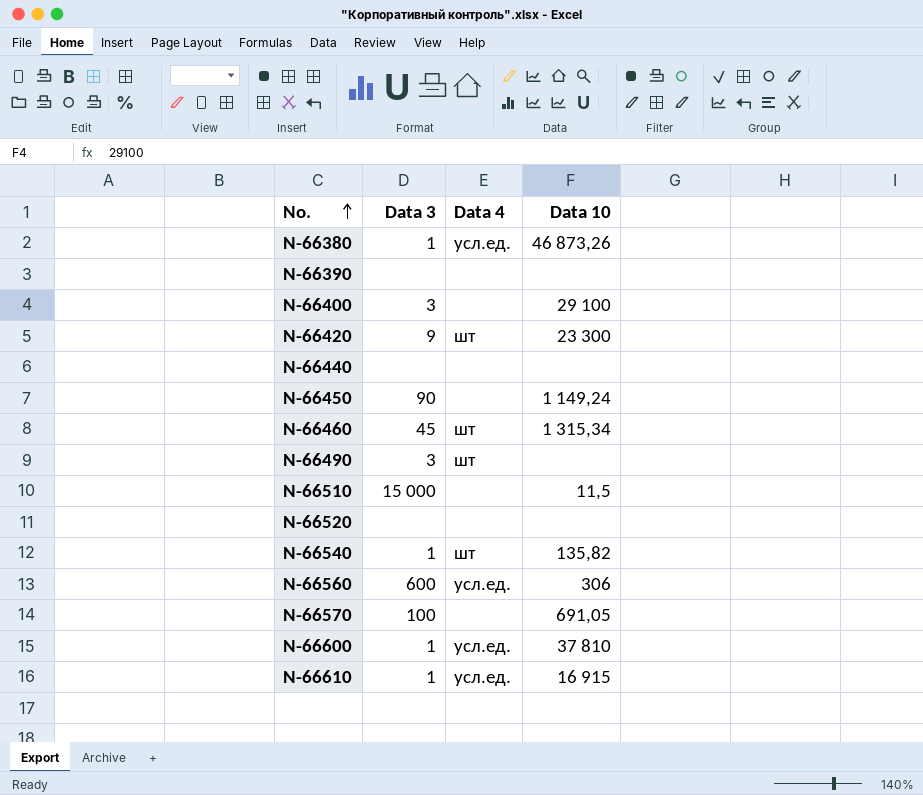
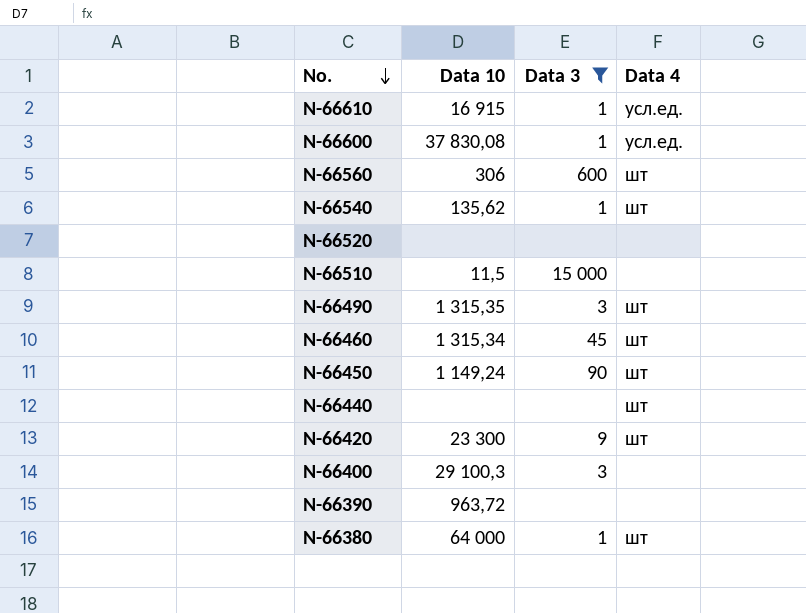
filter: none -> Data 3 != 100
row order: No. ascending -> No. descending
column Data 10 | position: 4 -> 2
N-66600 | Data 10: 37 810 -> 37 830,08
N-66560 | Data 4: усл.ед. -> шт
N-66540 | Data 10: 135,82 -> 135,62
N-66490 | Data 10: none -> 1 315,35
N-66450 | Data 4: none -> шт
N-66440 | Data 4: none -> шт
N-66400 | Data 10: 29 100 -> 29 100,3
N-66390 | Data 10: none -> 963,72
N-66380 | Data 10: 46 873,26 -> 64 000
N-66380 | Data 4: усл.ед. -> шт

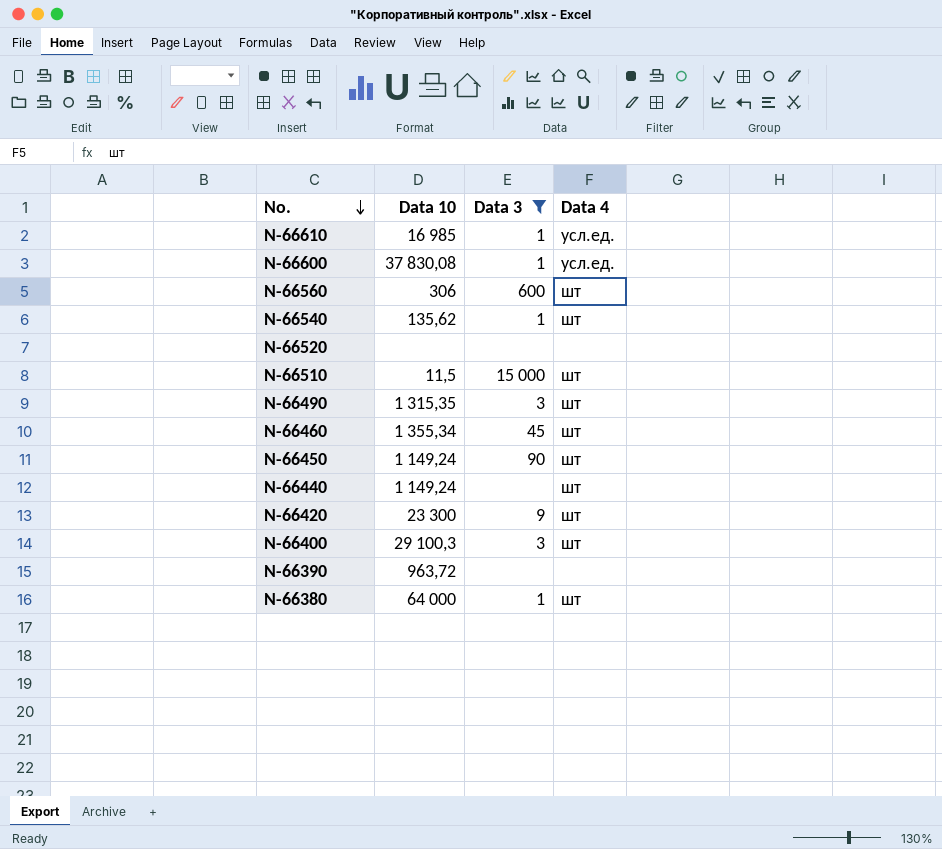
N-66610 | Data 10: 16 915 -> 16 985
N-66510 | Data 4: none -> шт
N-66460 | Data 10: 1 315,34 -> 1 355,34
N-66440 | Data 10: none -> 1 149,24
N-66400 | Data 4: none -> шт

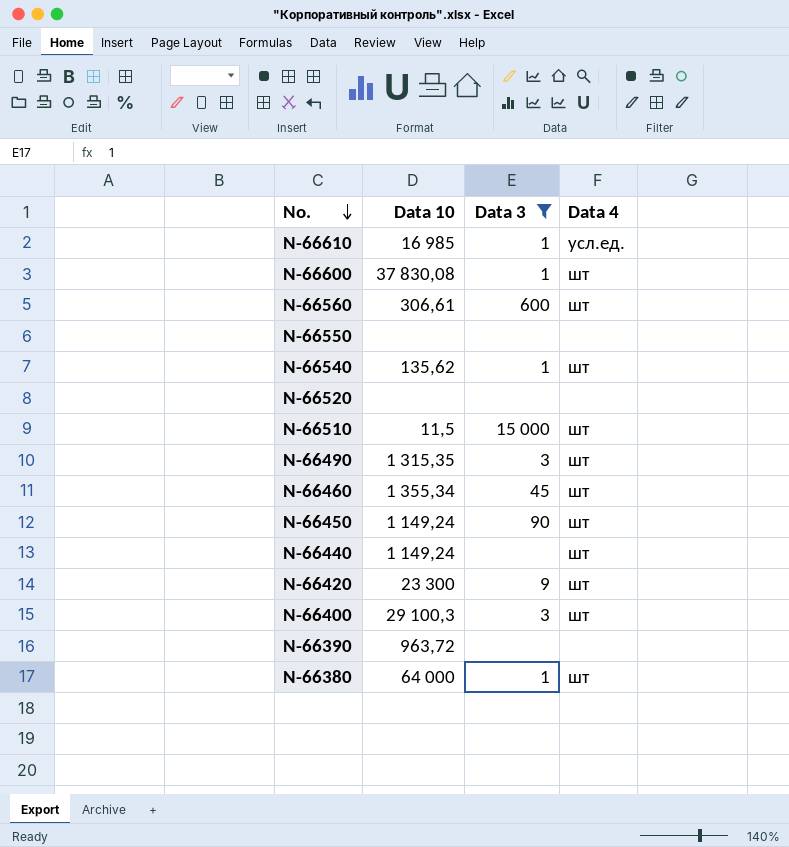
N-66600 | Data 4: усл.ед. -> шт
N-66560 | Data 10: 306 -> 306,61
row N-66550: none -> none | none | none

